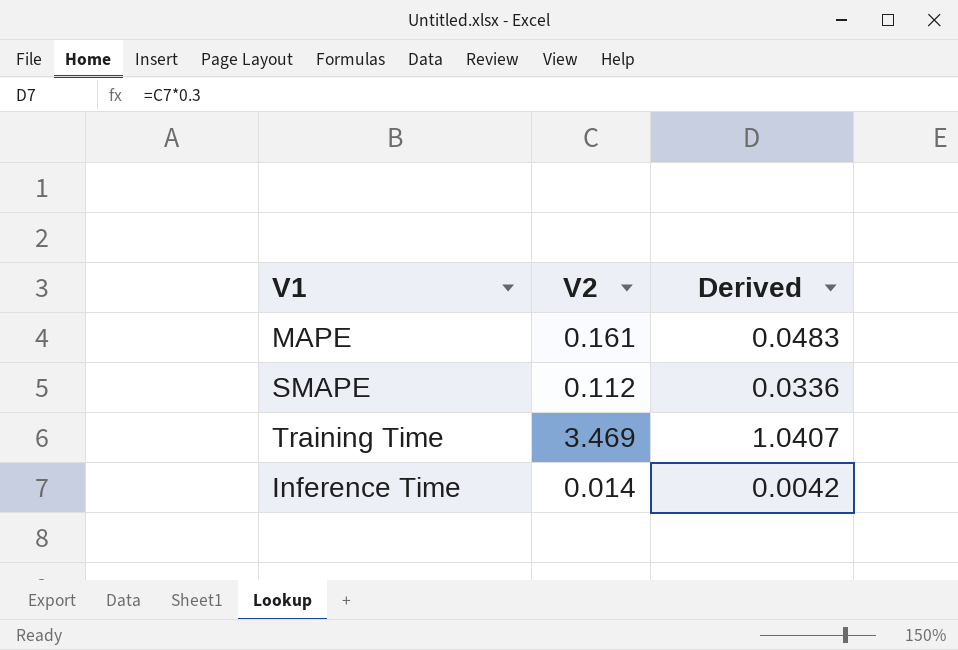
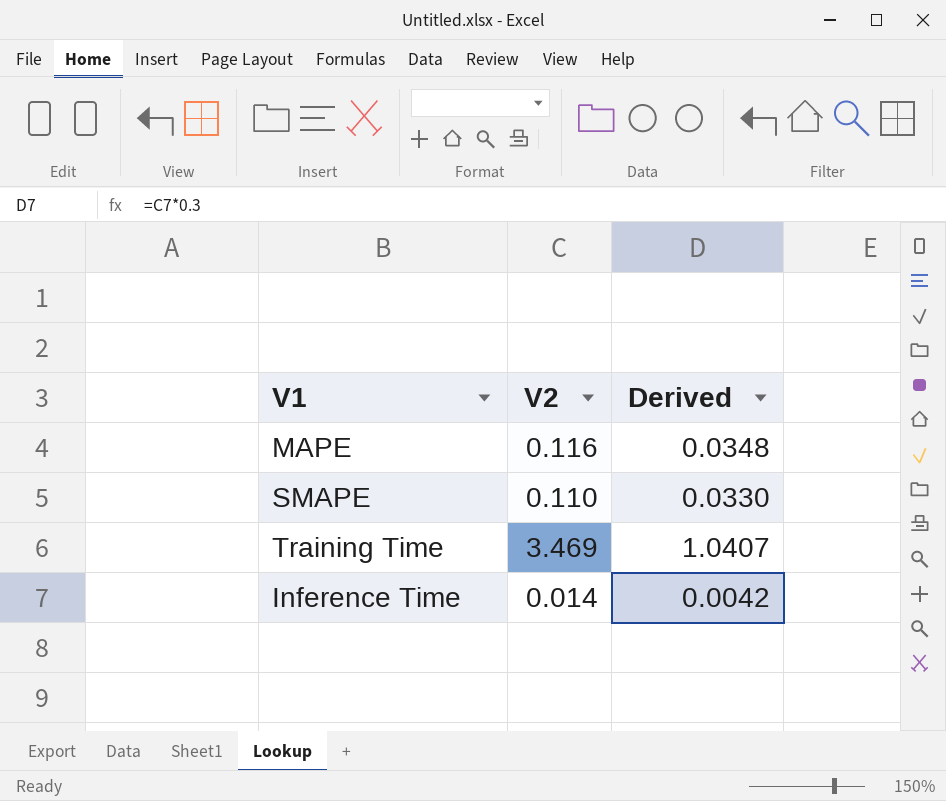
MAPE | V2: 0.161 -> 0.116
MAPE | Derived: 0.0483 -> 0.0348
SMAPE | V2: 0.112 -> 0.110
SMAPE | Derived: 0.0336 -> 0.0330

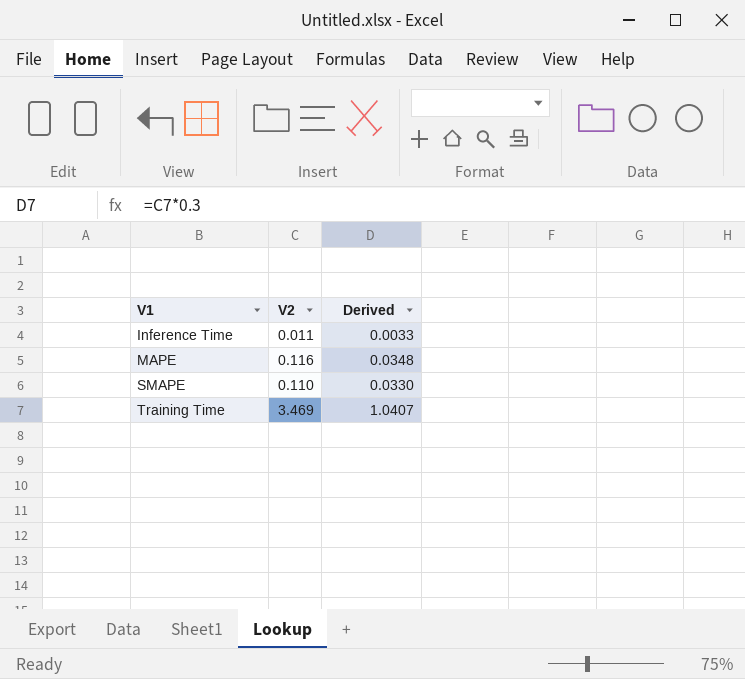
row order: none -> V1 ascending
Inference Time | V2: 0.014 -> 0.011
Inference Time | Derived: 0.0042 -> 0.0033

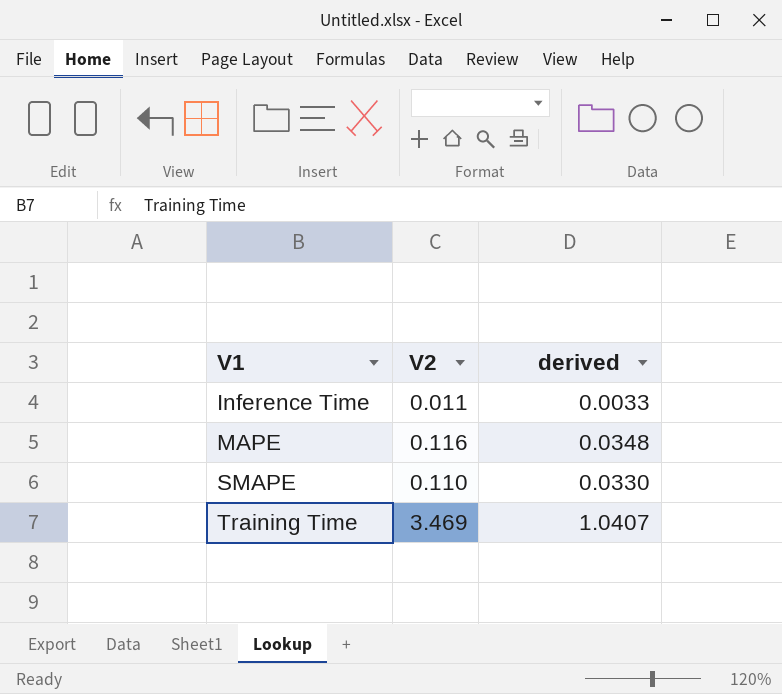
column name: Derived -> derived

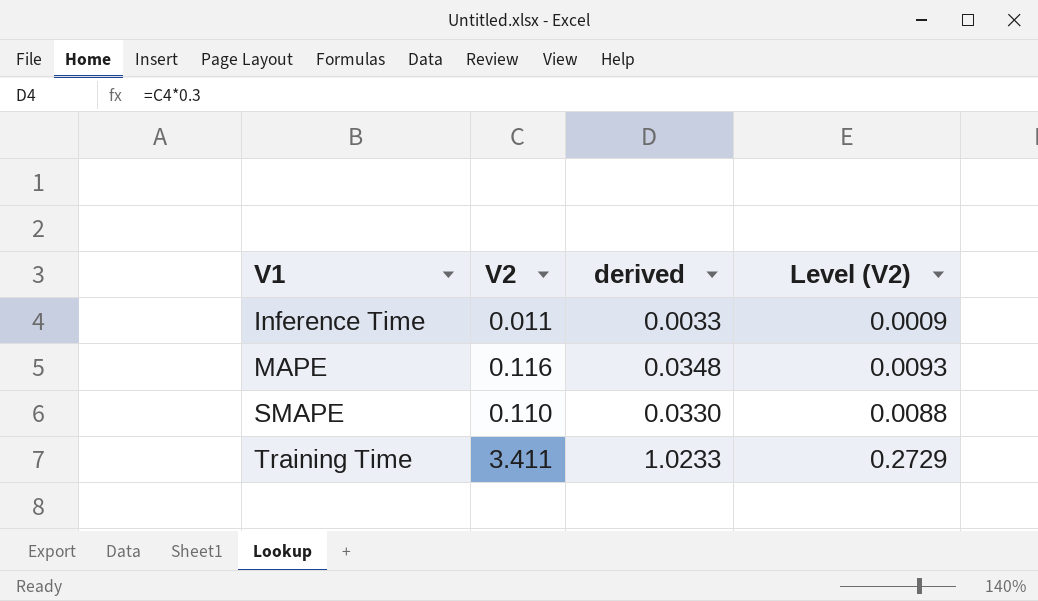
column Level (V2) | formula: none -> [V2] * 0.08
Training Time | V2: 3.469 -> 3.411
Training Time | derived: 1.0407 -> 1.0233

